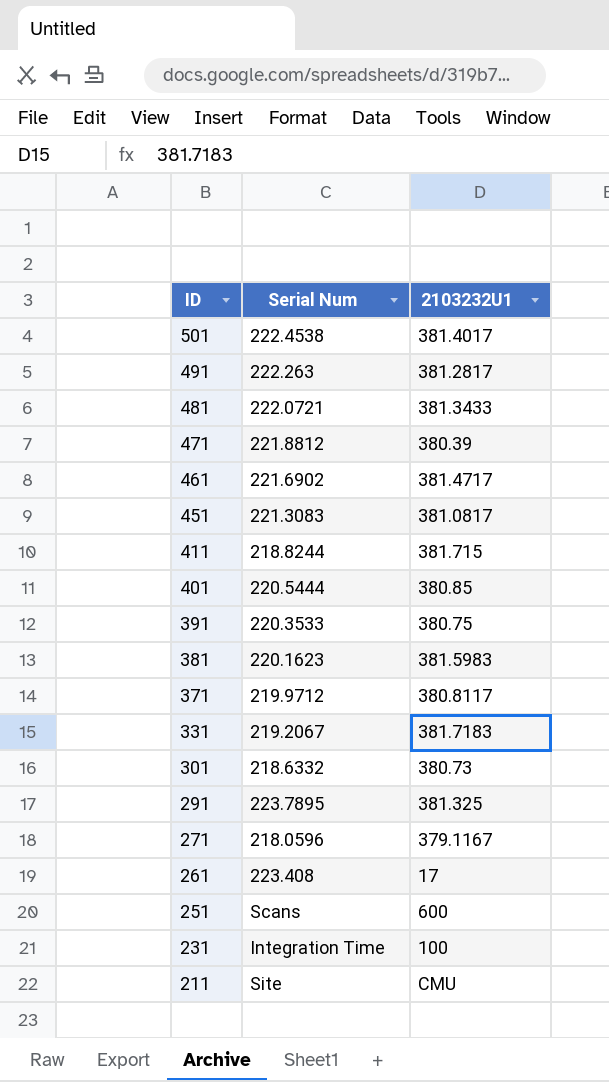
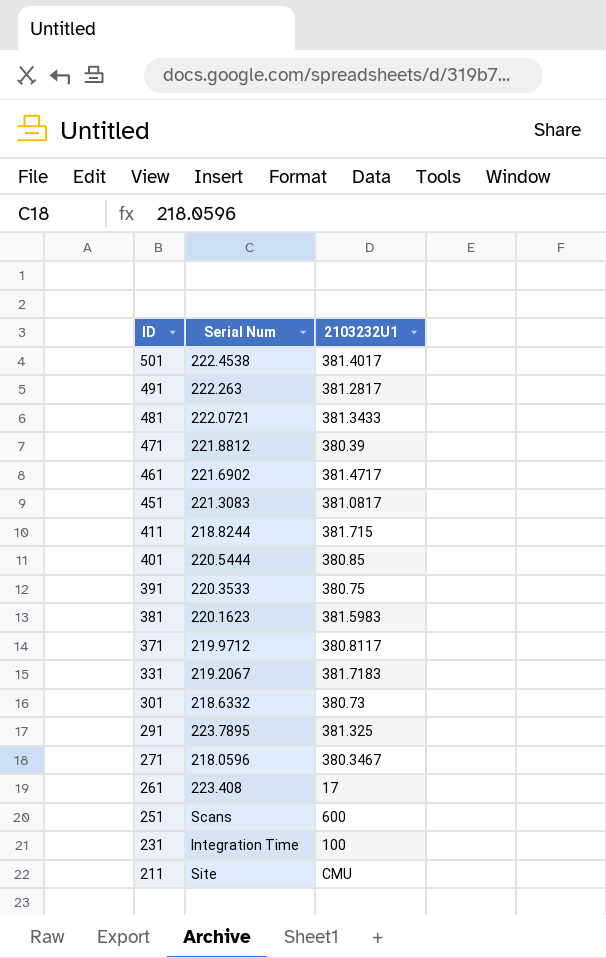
271 | 2103232U1: 379.1167 -> 380.3467

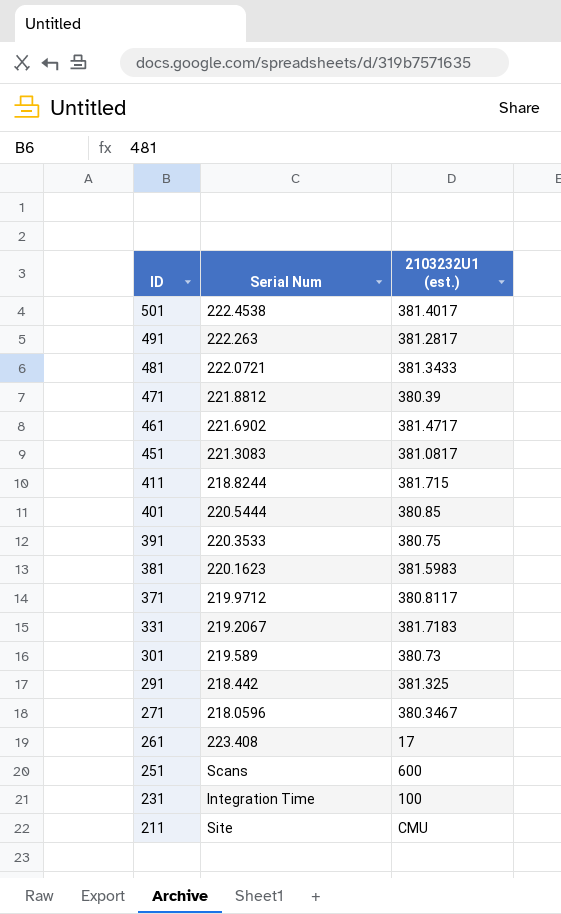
column name: 2103232U1 -> 2103232U1 (est.)
301 | Serial Num: 218.6332 -> 219.589
291 | Serial Num: 223.7895 -> 218.442

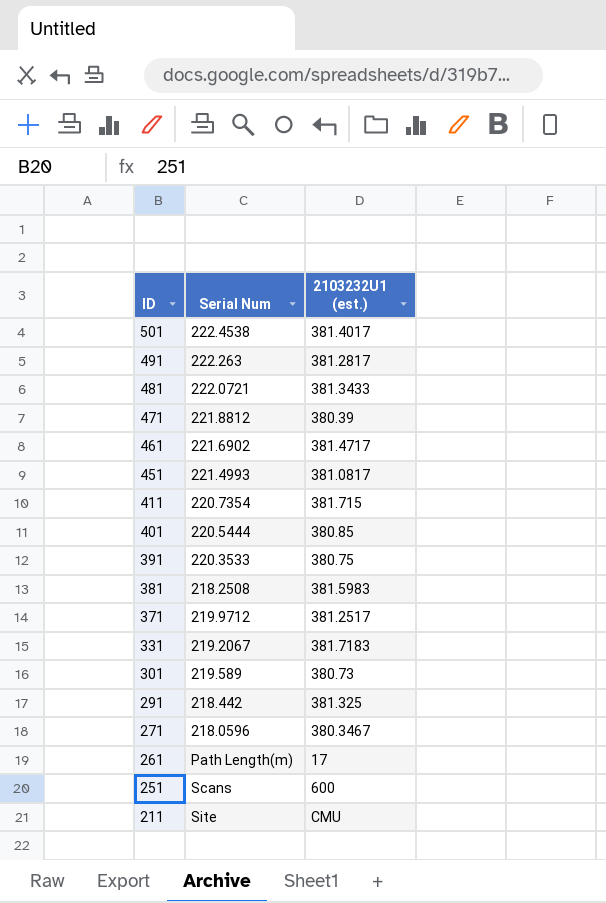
row 231: Integration Time | 100 -> none
451 | Serial Num: 221.3083 -> 221.4993
411 | Serial Num: 218.8244 -> 220.7354
381 | Serial Num: 220.1623 -> 218.2508
371 | 2103232U1 (est.): 380.8117 -> 381.2517
261 | Serial Num: 223.408 -> Path Length(m)

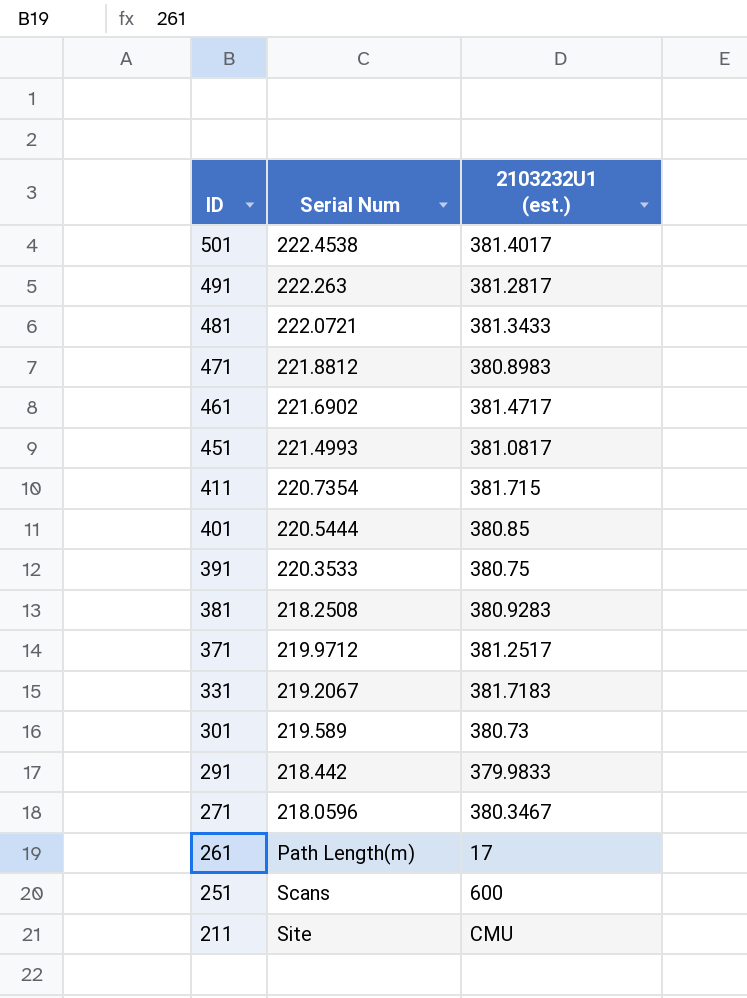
471 | 2103232U1 (est.): 380.39 -> 380.8983
381 | 2103232U1 (est.): 381.5983 -> 380.9283
291 | 2103232U1 (est.): 381.325 -> 379.9833

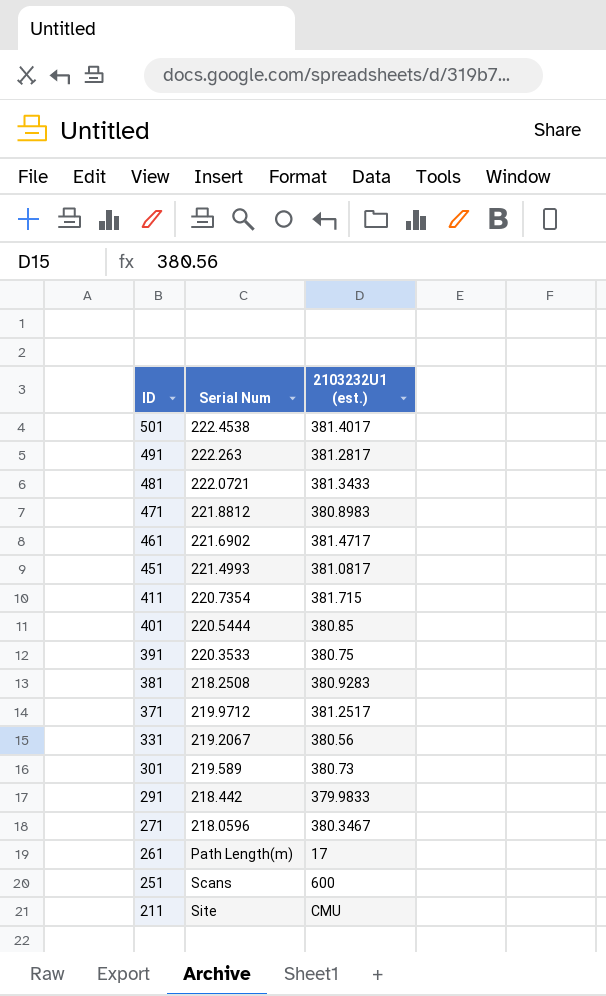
331 | 2103232U1 (est.): 381.7183 -> 380.56

